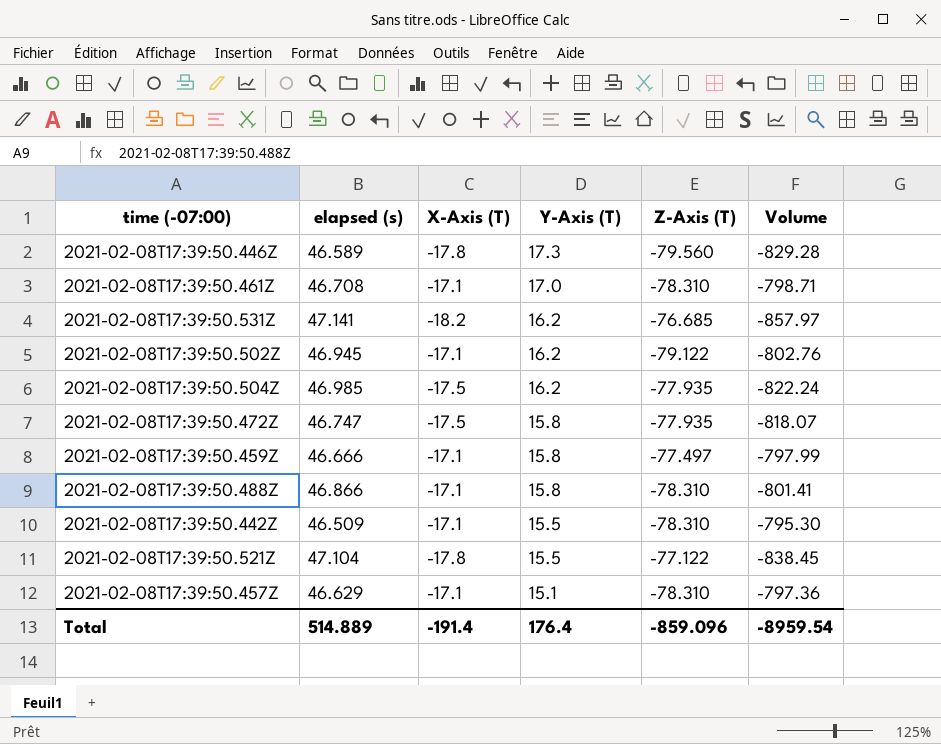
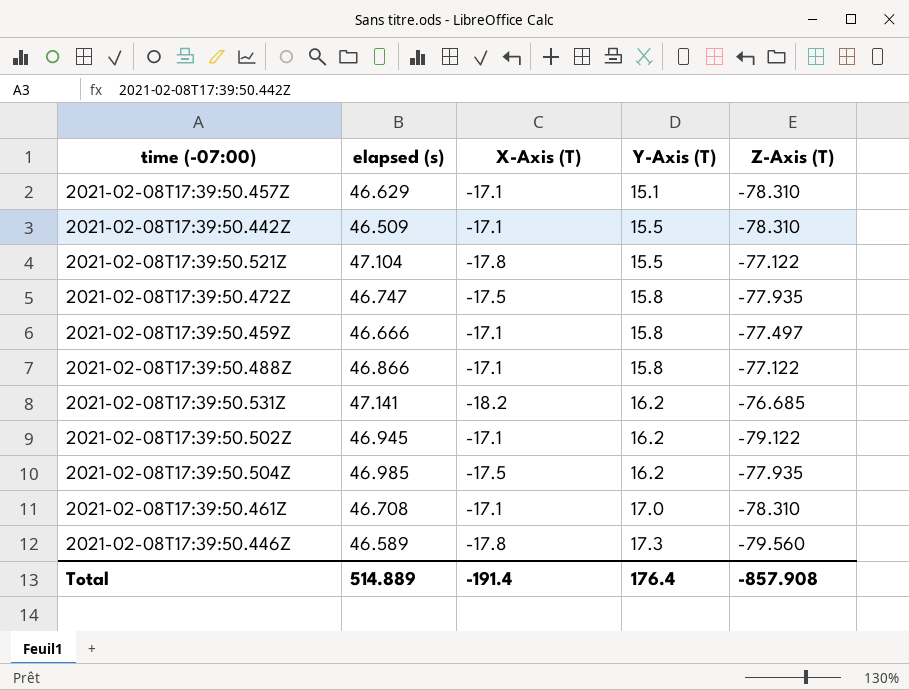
row order: Y-Axis (T) descending -> Y-Axis (T) ascending
column Volume | formula: [elapsed (s)] * [X-Axis (T)] -> none
2021-02-08T17:39:50.488Z | Z-Axis (T): -78.310 -> -77.122
Total | Z-Axis (T): -859.096 -> -857.908

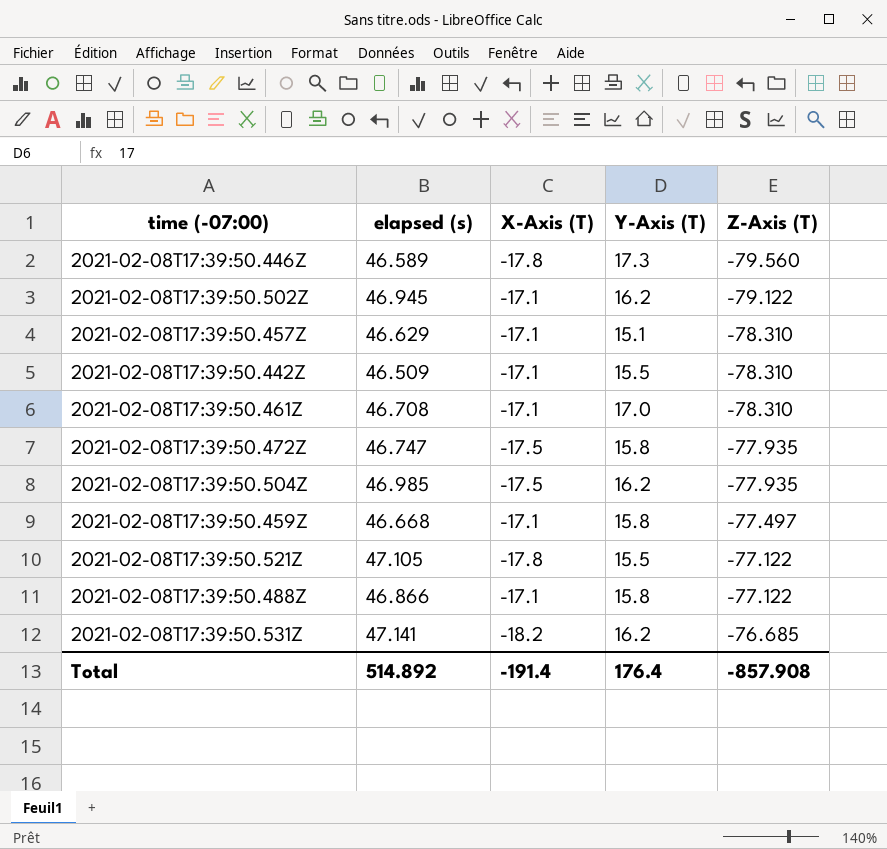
row order: Y-Axis (T) ascending -> Z-Axis (T) ascending
2021-02-08T17:39:50.459Z | elapsed (s): 46.666 -> 46.668
2021-02-08T17:39:50.521Z | elapsed (s): 47.104 -> 47.105
Total | elapsed (s): 514.889 -> 514.892

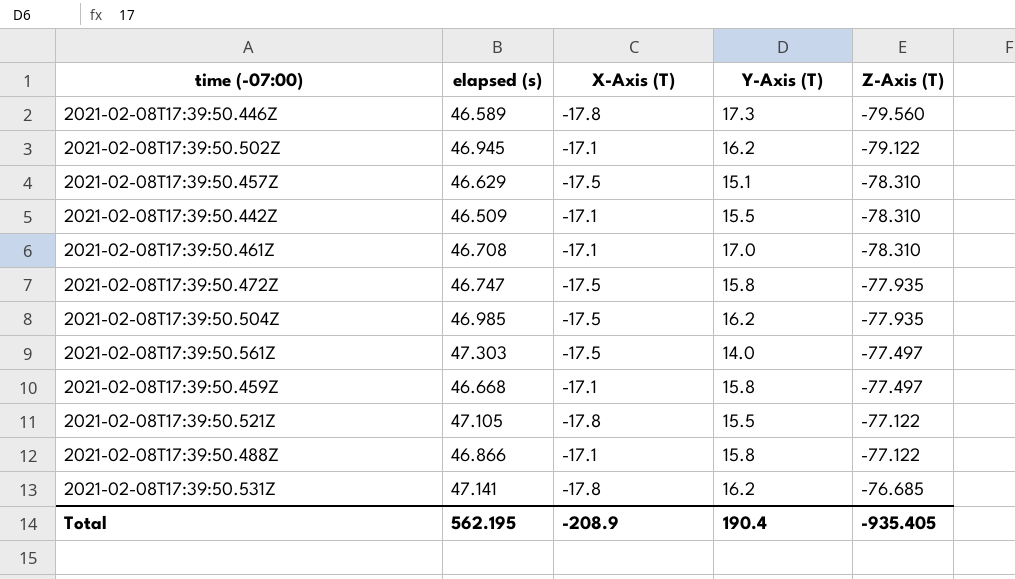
2021-02-08T17:39:50.457Z | X-Axis (T): -17.1 -> -17.5
row 2021-02-08T17:39:50.561Z: none -> 47.303 | -17.5 | 14.0 | -77.497
2021-02-08T17:39:50.531Z | X-Axis (T): -18.2 -> -17.8
Total | elapsed (s): 514.892 -> 562.195
Total | X-Axis (T): -191.4 -> -208.9
Total | Y-Axis (T): 176.4 -> 190.4
Total | Z-Axis (T): -857.908 -> -935.405

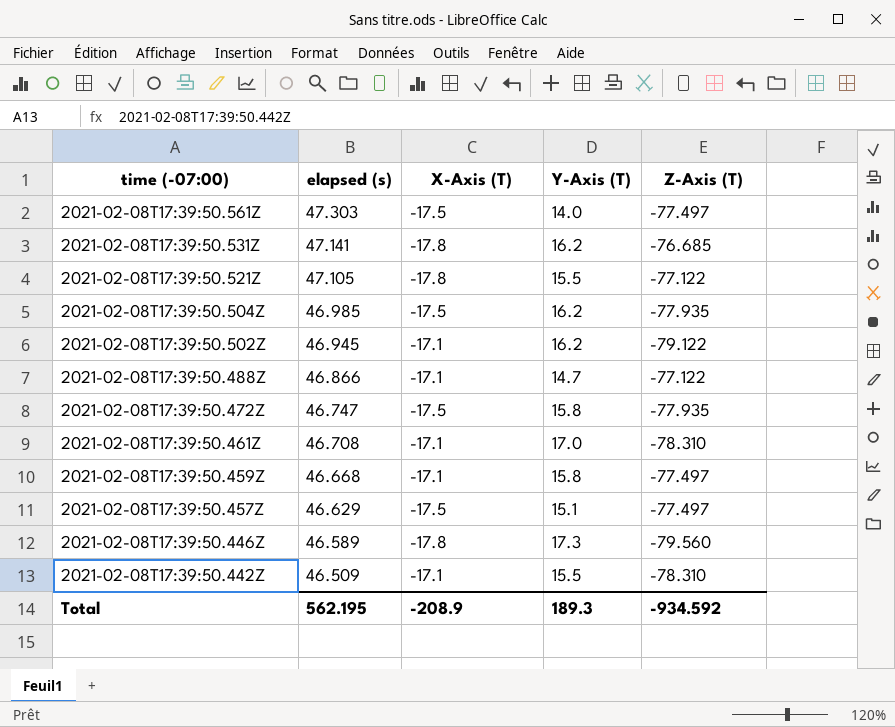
row order: Z-Axis (T) ascending -> time (-07:00) descending
2021-02-08T17:39:50.488Z | Y-Axis (T): 15.8 -> 14.7
2021-02-08T17:39:50.457Z | Z-Axis (T): -78.310 -> -77.497
Total | Y-Axis (T): 190.4 -> 189.3
Total | Z-Axis (T): -935.405 -> -934.592

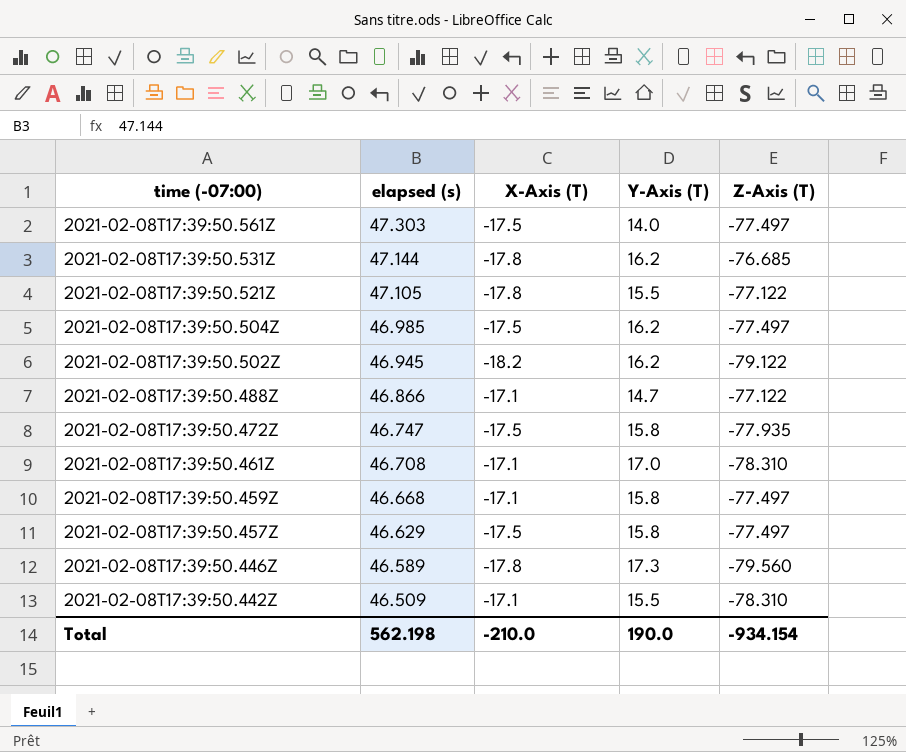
2021-02-08T17:39:50.531Z | elapsed (s): 47.141 -> 47.144
2021-02-08T17:39:50.504Z | Z-Axis (T): -77.935 -> -77.497
2021-02-08T17:39:50.502Z | X-Axis (T): -17.1 -> -18.2
2021-02-08T17:39:50.457Z | Y-Axis (T): 15.1 -> 15.8
Total | elapsed (s): 562.195 -> 562.198
Total | X-Axis (T): -208.9 -> -210.0
Total | Y-Axis (T): 189.3 -> 190.0
Total | Z-Axis (T): -934.592 -> -934.154

